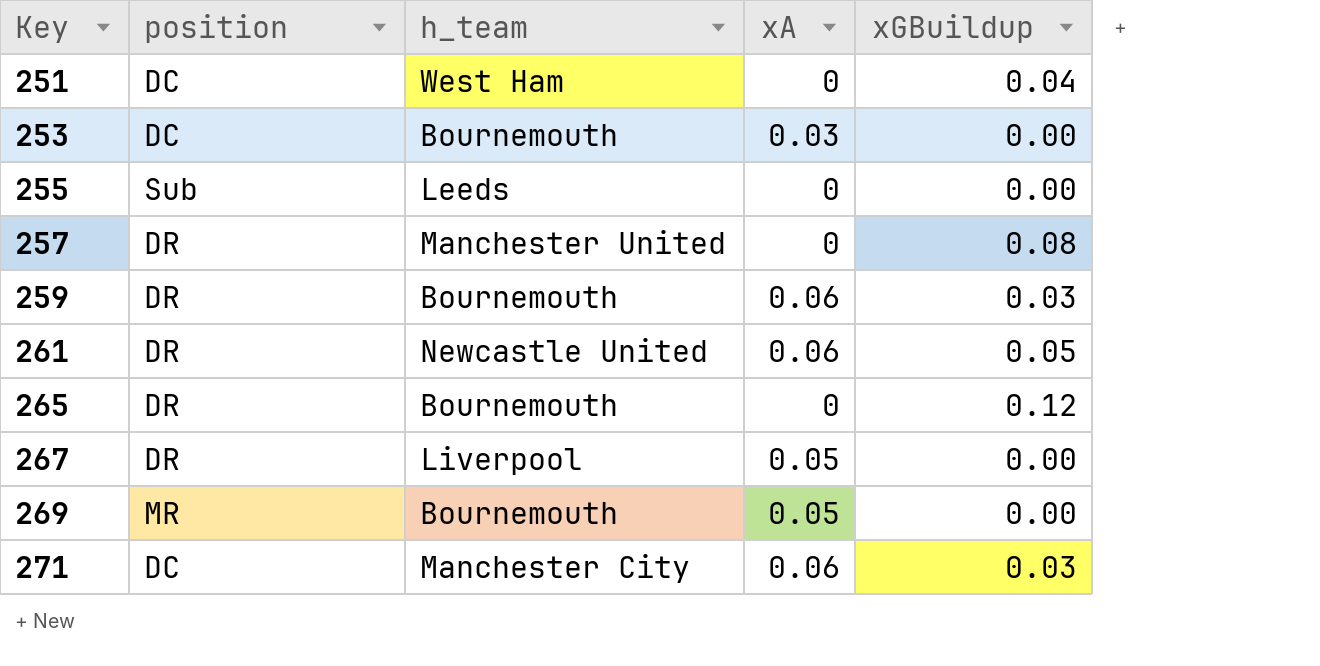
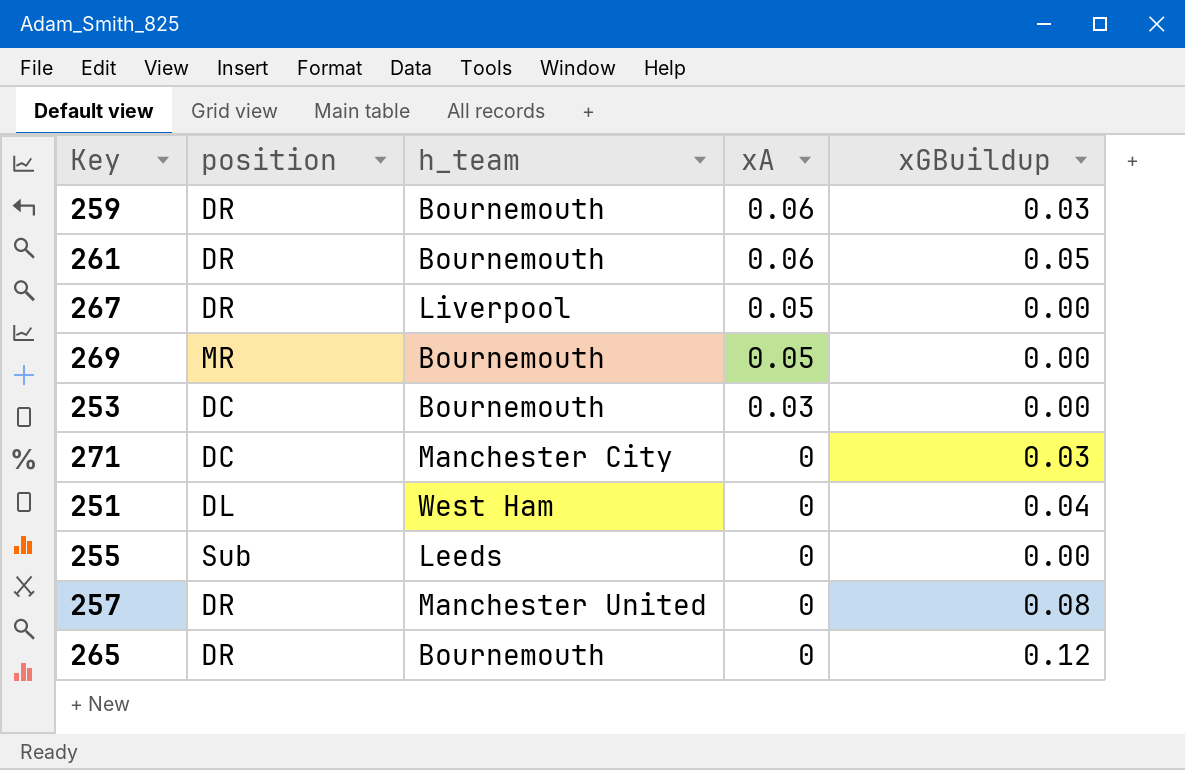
row order: Key ascending -> xA descending
261 | h_team: Newcastle United -> Bournemouth
271 | xA: 0.06 -> 0
251 | position: DC -> DL

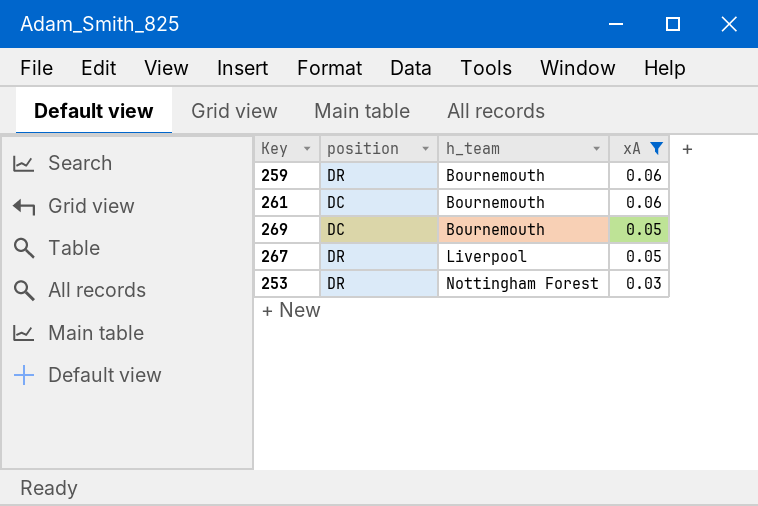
filter: none -> xA != 0
row order: xA descending -> h_team ascending
column xGBuildup | position: 5 -> none
261 | position: DR -> DC
269 | position: MR -> DC
253 | position: DC -> DR
253 | h_team: Bournemouth -> Nottingham Forest

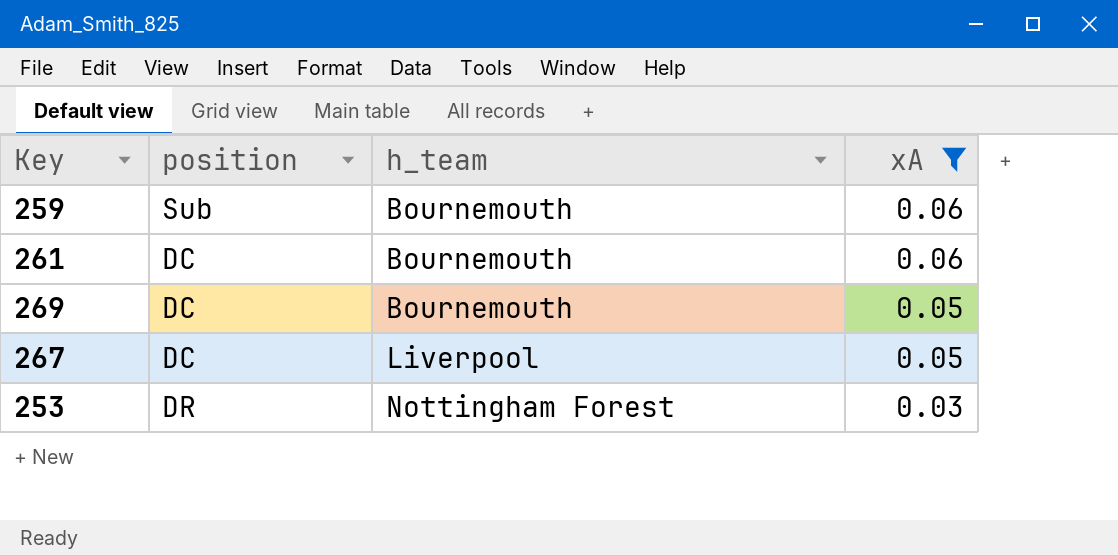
259 | position: DR -> Sub
267 | position: DR -> DC

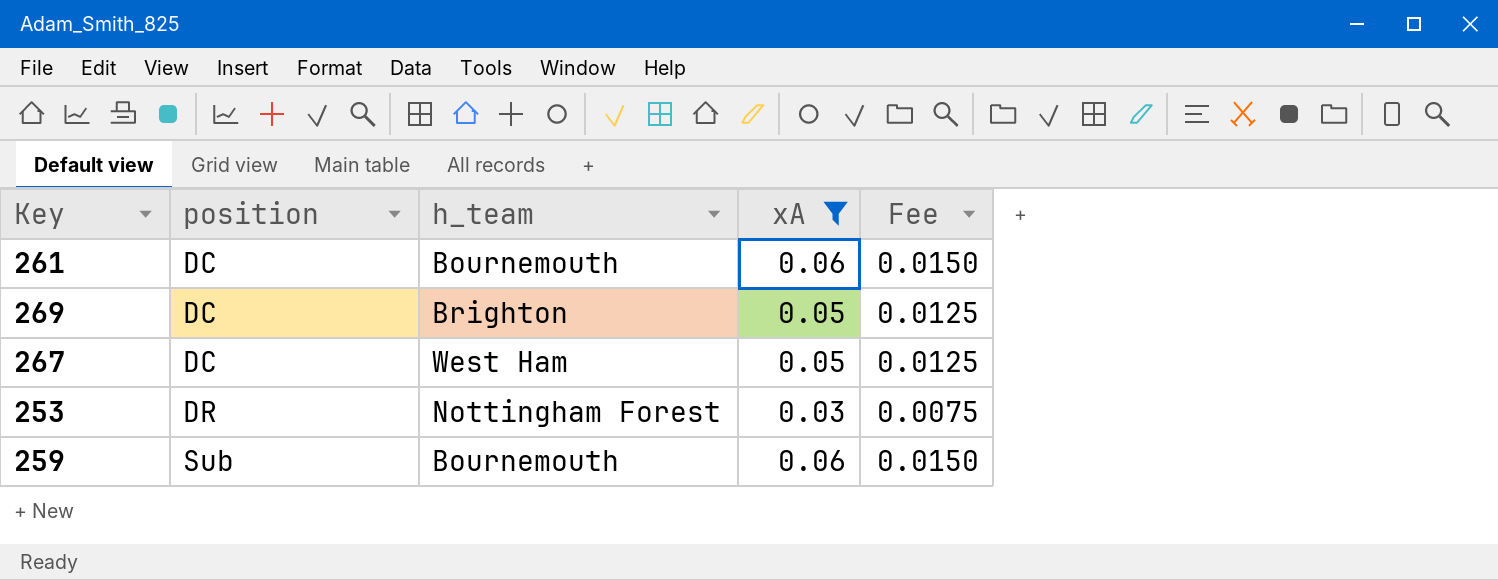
row order: h_team ascending -> position ascending
column Fee | formula: none -> [xA] * 0.25
269 | h_team: Bournemouth -> Brighton
267 | h_team: Liverpool -> West Ham

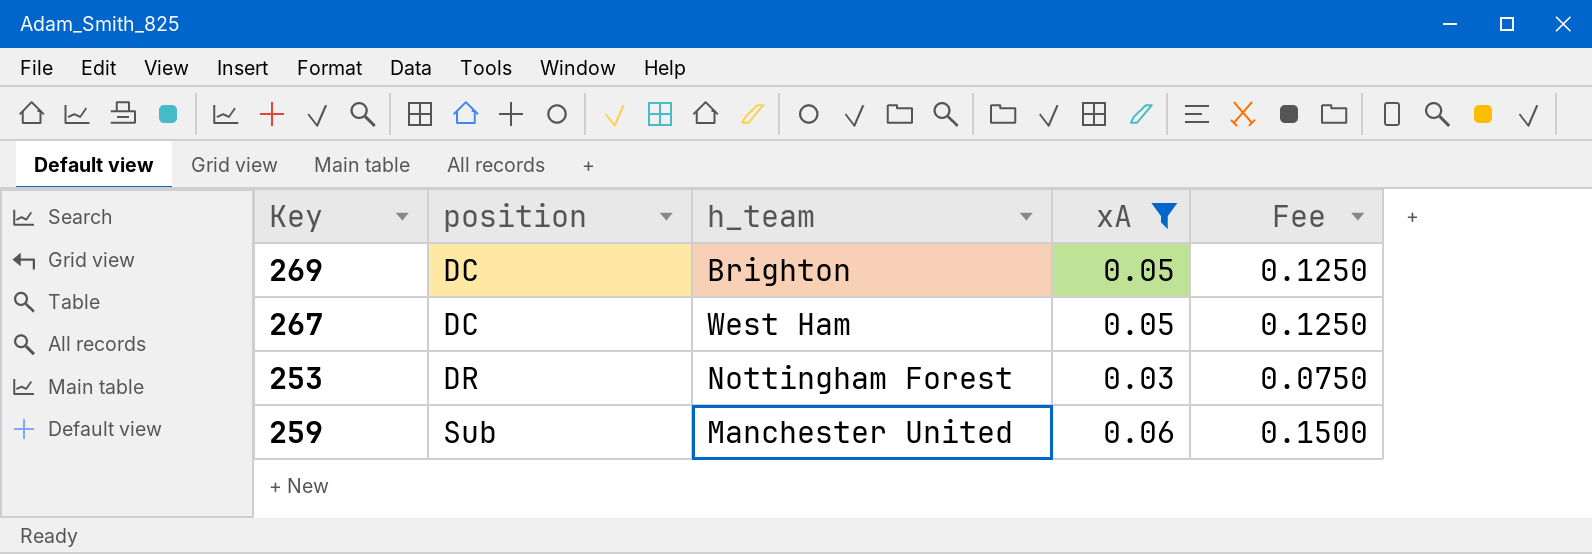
column Fee | formula: [xA] * 0.25 -> [xA] * 2.5
row 261: DC | Bournemouth | 0.06 | 0.0150 -> none
259 | h_team: Bournemouth -> Manchester United

